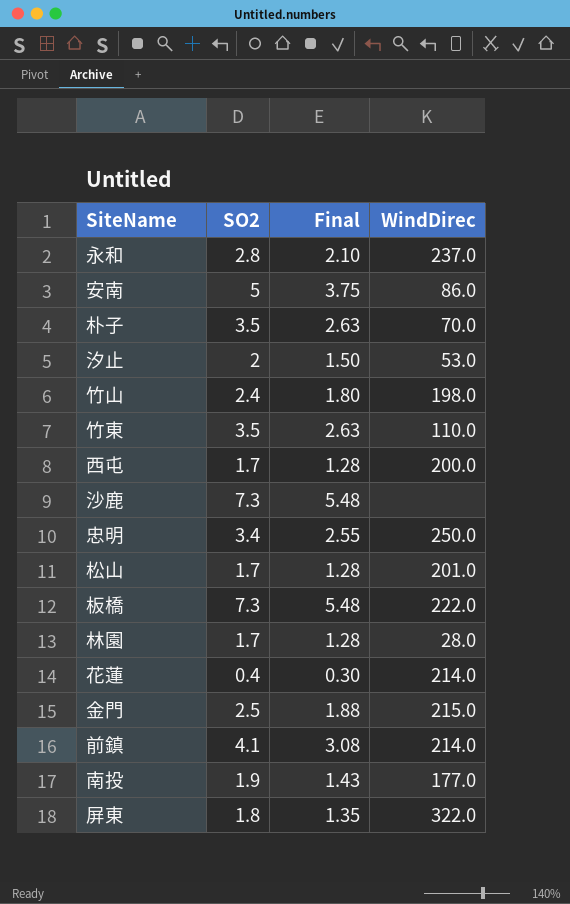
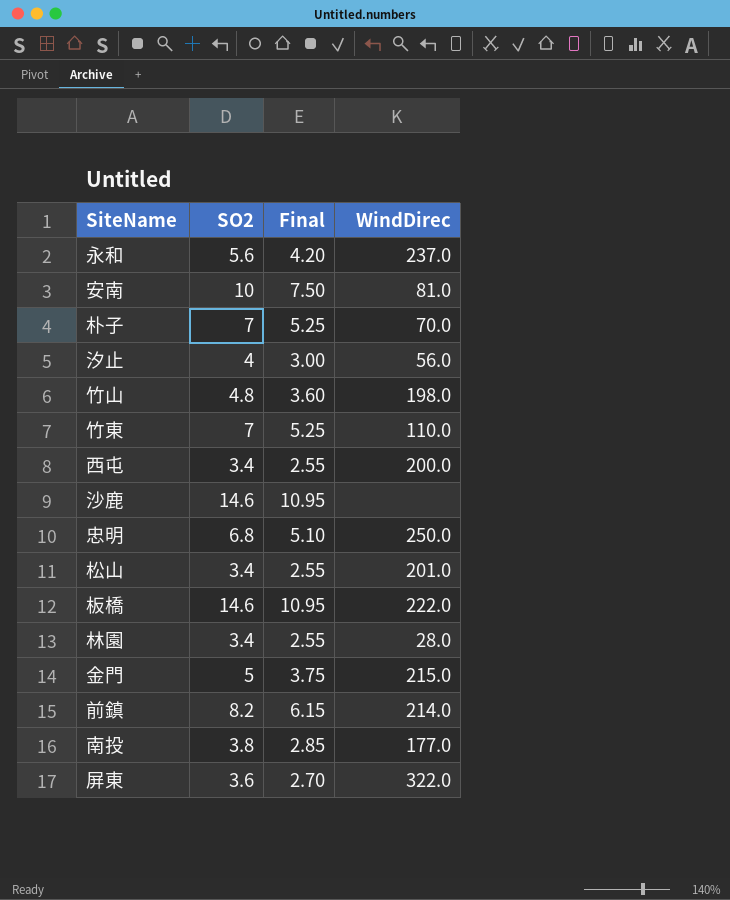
row 花蓮: 0.4 | 0.30 | 214.0 -> none
永和 | SO2: 2.8 -> 5.6
永和 | Final: 2.10 -> 4.20
安南 | SO2: 5 -> 10
安南 | Final: 3.75 -> 7.50
安南 | WindDirec: 86.0 -> 81.0
朴子 | SO2: 3.5 -> 7
朴子 | Final: 2.63 -> 5.25
汐止 | SO2: 2 -> 4
汐止 | Final: 1.50 -> 3.00
汐止 | WindDirec: 53.0 -> 56.0
竹山 | SO2: 2.4 -> 4.8
竹山 | Final: 1.80 -> 3.60
竹東 | SO2: 3.5 -> 7
竹東 | Final: 2.63 -> 5.25
西屯 | SO2: 1.7 -> 3.4
西屯 | Final: 1.28 -> 2.55
沙鹿 | SO2: 7.3 -> 14.6
沙鹿 | Final: 5.48 -> 10.95
忠明 | SO2: 3.4 -> 6.8
忠明 | Final: 2.55 -> 5.10
松山 | SO2: 1.7 -> 3.4
松山 | Final: 1.28 -> 2.55
板橋 | SO2: 7.3 -> 14.6
板橋 | Final: 5.48 -> 10.95
林園 | SO2: 1.7 -> 3.4
林園 | Final: 1.28 -> 2.55
金門 | SO2: 2.5 -> 5
金門 | Final: 1.88 -> 3.75
前鎮 | SO2: 4.1 -> 8.2
前鎮 | Final: 3.08 -> 6.15
南投 | SO2: 1.9 -> 3.8
南投 | Final: 1.43 -> 2.85
屏東 | SO2: 1.8 -> 3.6
屏東 | Final: 1.35 -> 2.70

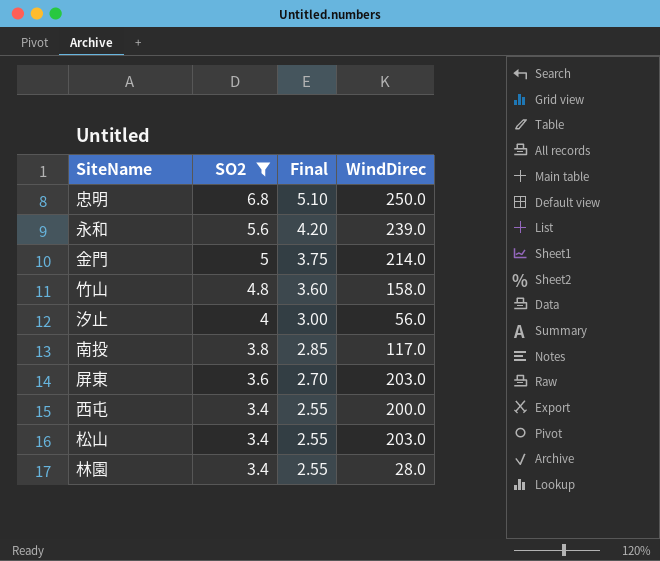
filter: none -> SO2 <= 6.8
row order: none -> SO2 descending
永和 | WindDirec: 237.0 -> 239.0
金門 | WindDirec: 215.0 -> 214.0
竹山 | WindDirec: 198.0 -> 158.0
南投 | WindDirec: 177.0 -> 117.0
屏東 | WindDirec: 322.0 -> 203.0
松山 | WindDirec: 201.0 -> 203.0

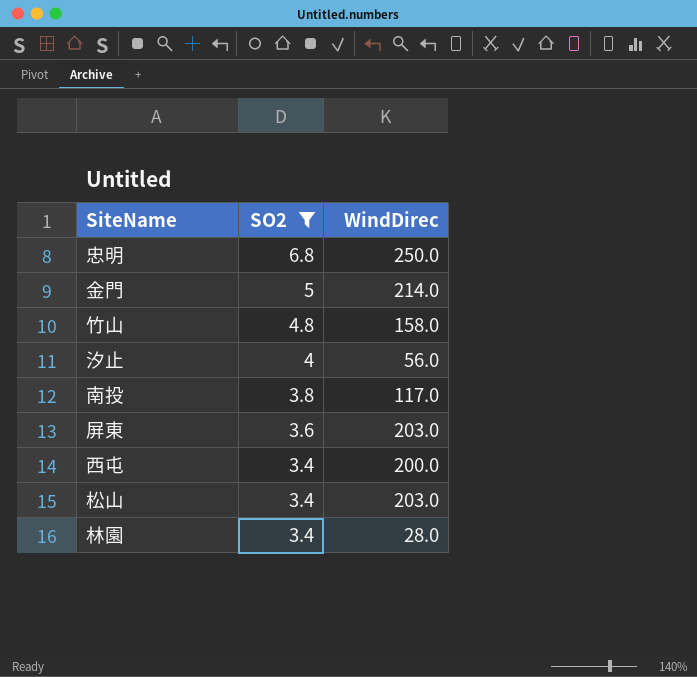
column Final | formula: [SO2] * 0.75 -> none
row 永和: 5.6 | 4.20 | 239.0 -> none

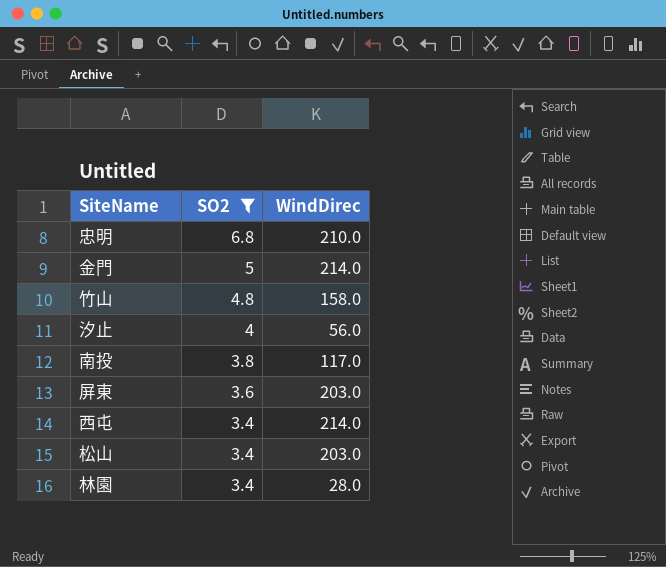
忠明 | WindDirec: 250.0 -> 210.0
西屯 | WindDirec: 200.0 -> 214.0

